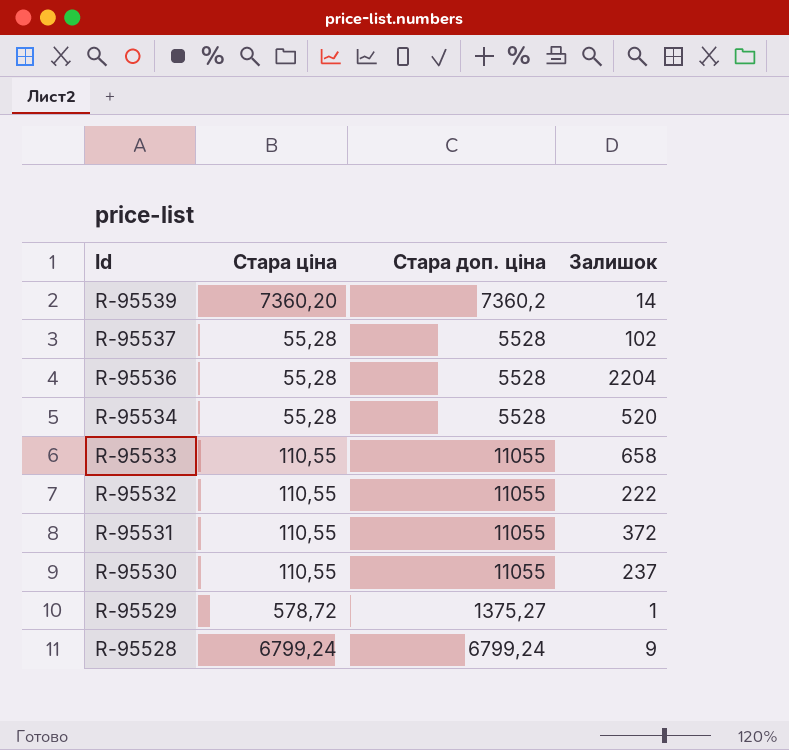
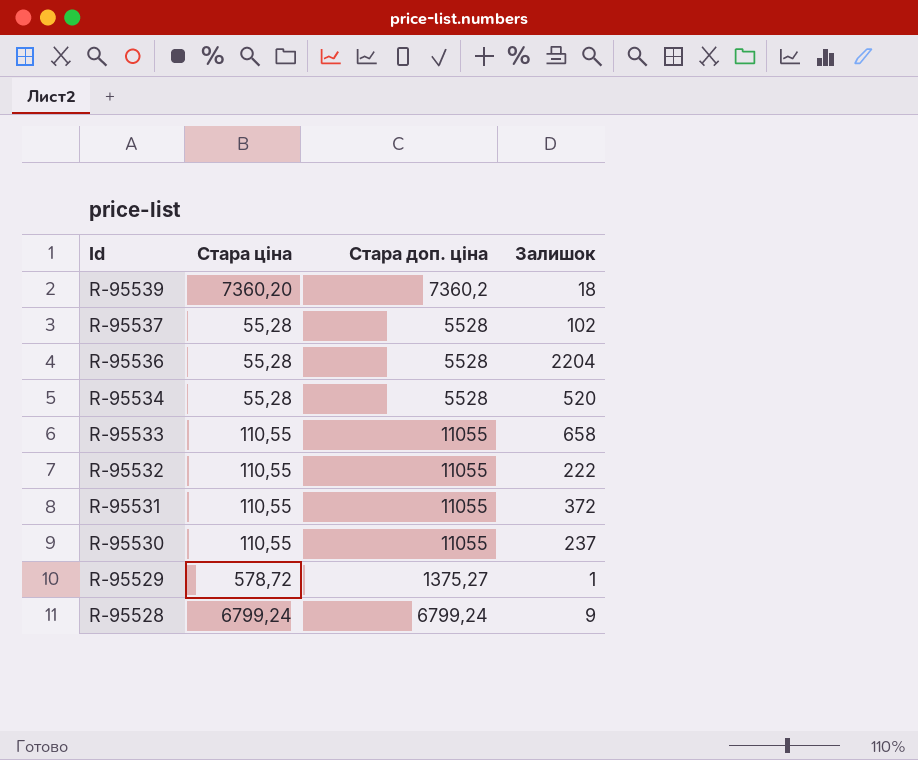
R-95539 | Залишок: 14 -> 18

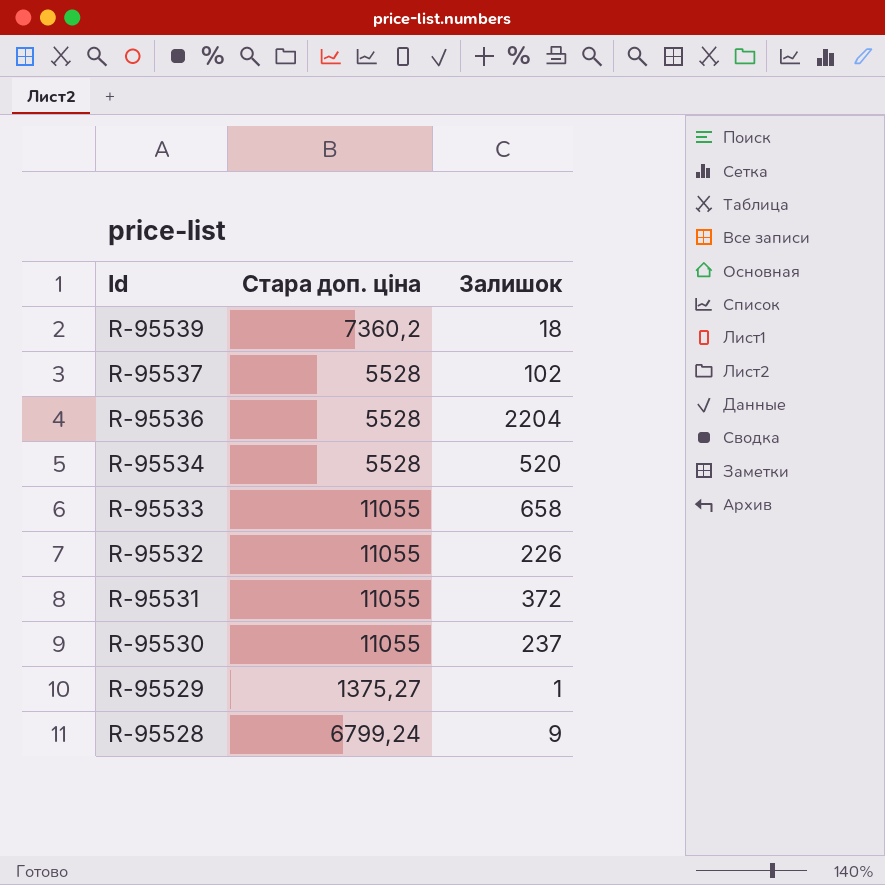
column Стара ціна | position: 2 -> none
R-95532 | Залишок: 222 -> 226

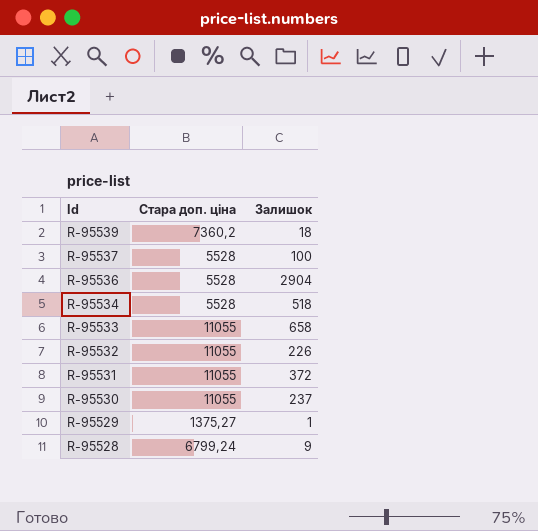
R-95537 | Залишок: 102 -> 100
R-95536 | Залишок: 2204 -> 2904
R-95534 | Залишок: 520 -> 518

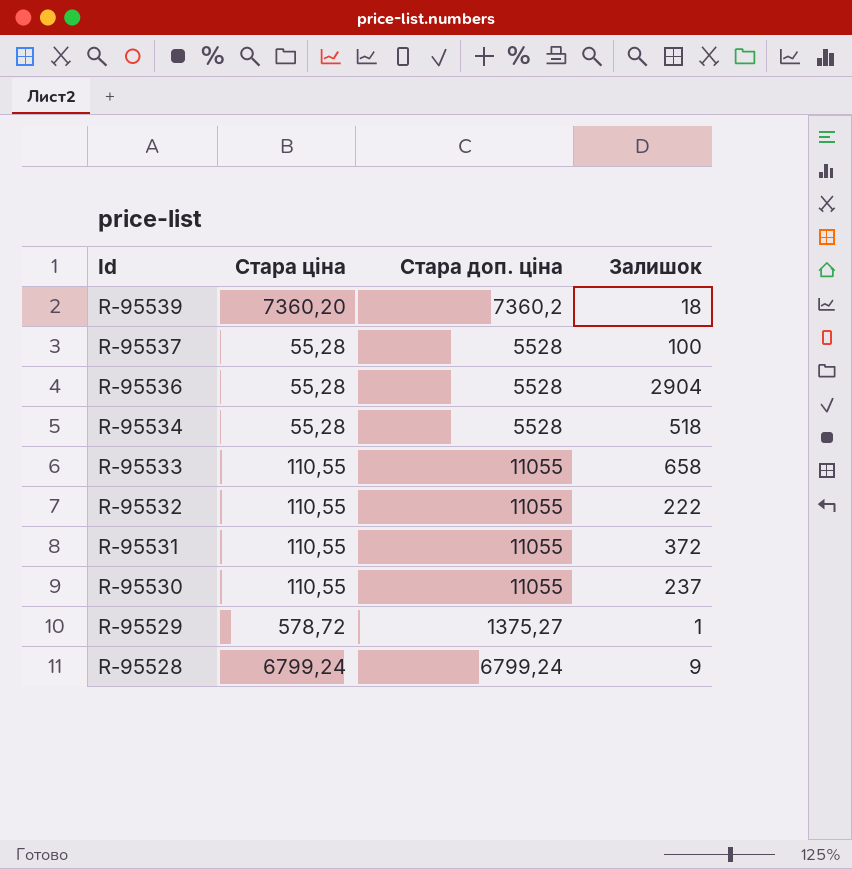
column Стара ціна | position: none -> 2
R-95532 | Залишок: 226 -> 222

